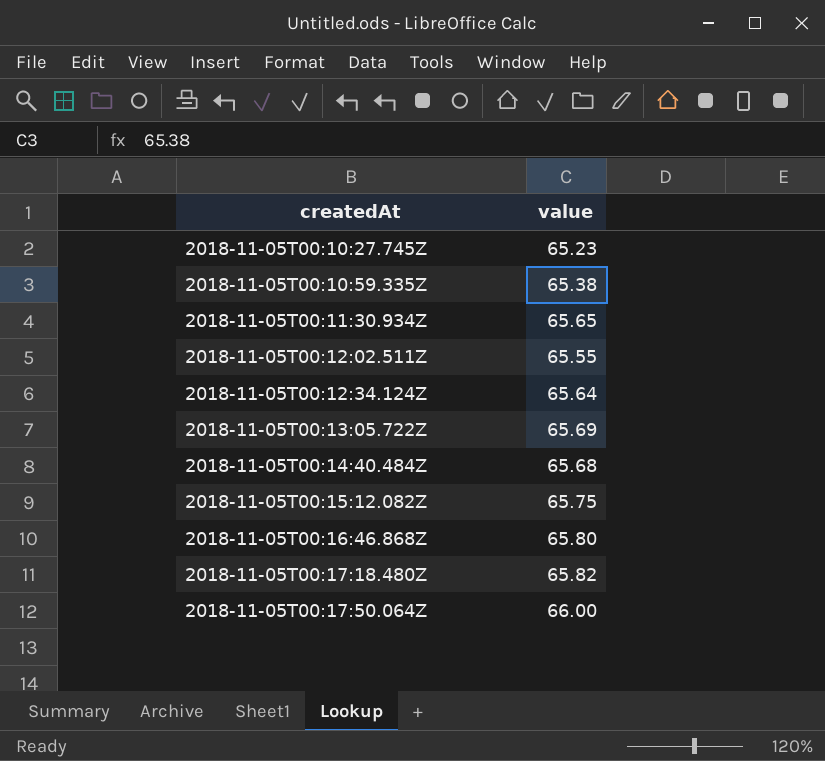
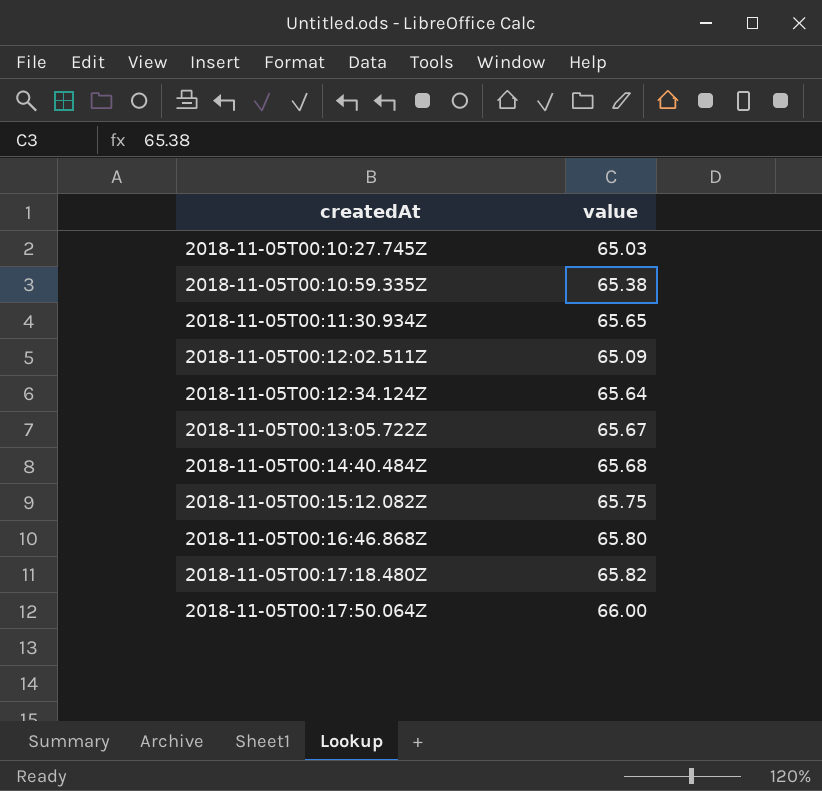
2018-11-05T00:10:27.745Z | value: 65.23 -> 65.03
2018-11-05T00:12:02.511Z | value: 65.55 -> 65.09
2018-11-05T00:13:05.722Z | value: 65.69 -> 65.67

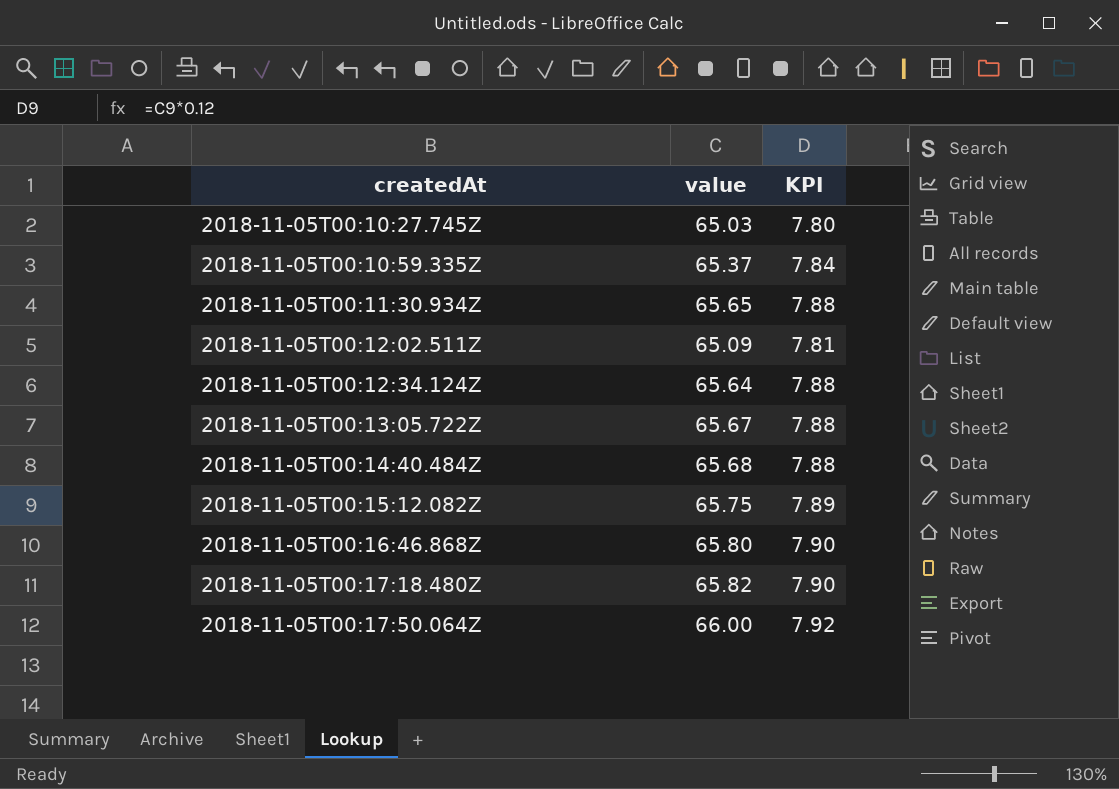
column KPI | formula: none -> [value] * 0.12
2018-11-05T00:10:59.335Z | value: 65.38 -> 65.37

